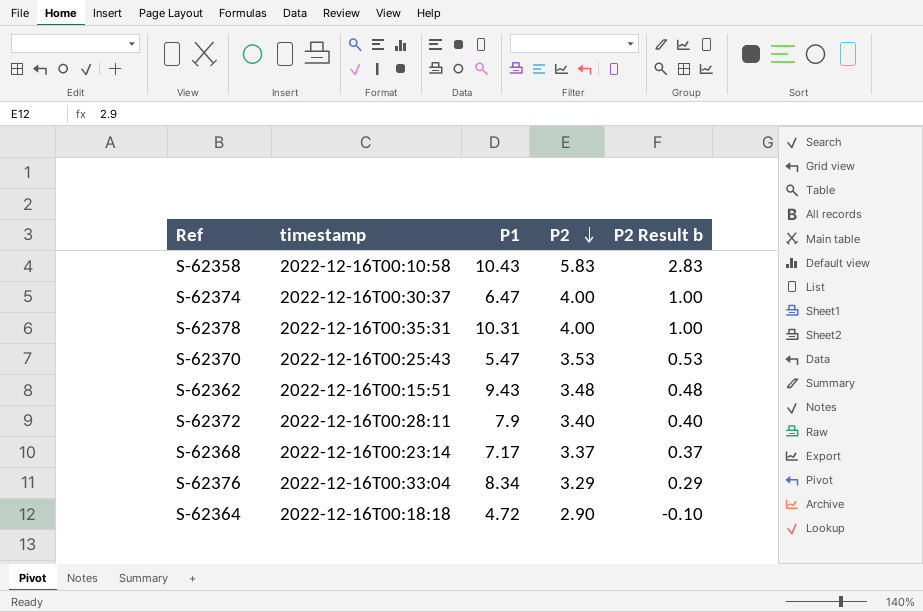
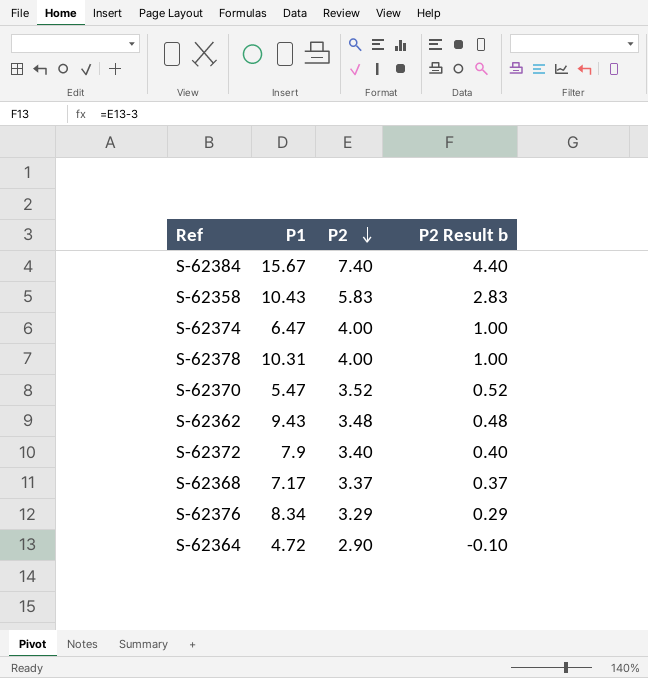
column timestamp | position: 2 -> none
row S-62384: none -> 15.67 | 7.40 | 4.40
S-62370 | P2: 3.53 -> 3.52
S-62370 | P2 Result b: 0.53 -> 0.52

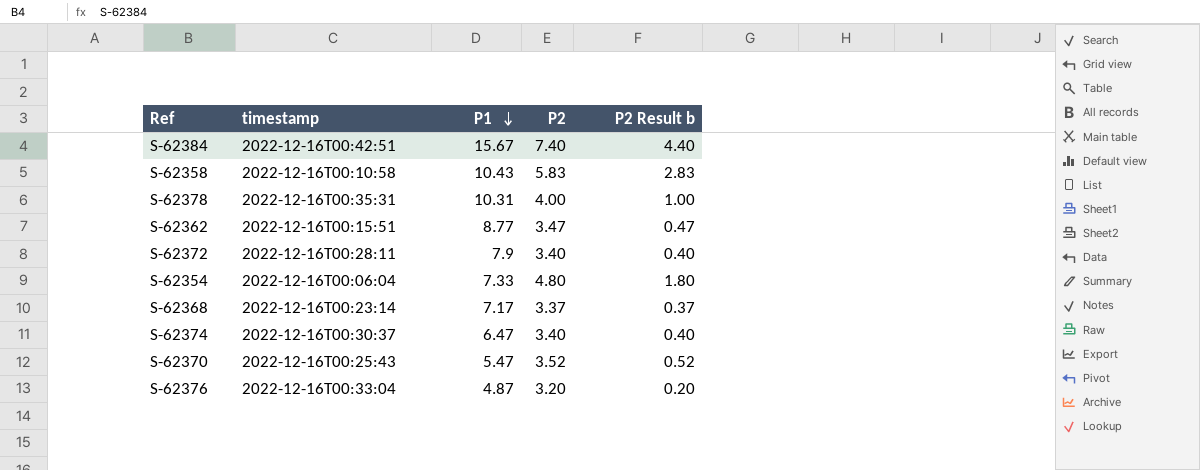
row order: P2 descending -> P1 descending
column timestamp | position: none -> 2
row S-62364: 4.72 | 2.90 | -0.10 -> none
S-62362 | P1: 9.43 -> 8.77
S-62362 | P2: 3.48 -> 3.47
S-62362 | P2 Result b: 0.48 -> 0.47
row S-62354: none -> 2022-12-16T00:06:04 | 7.33 | 4.80 | 1.80
S-62374 | P2: 4.00 -> 3.40
S-62374 | P2 Result b: 1.00 -> 0.40
S-62376 | P1: 8.34 -> 4.87
S-62376 | P2: 3.29 -> 3.20
S-62376 | P2 Result b: 0.29 -> 0.20

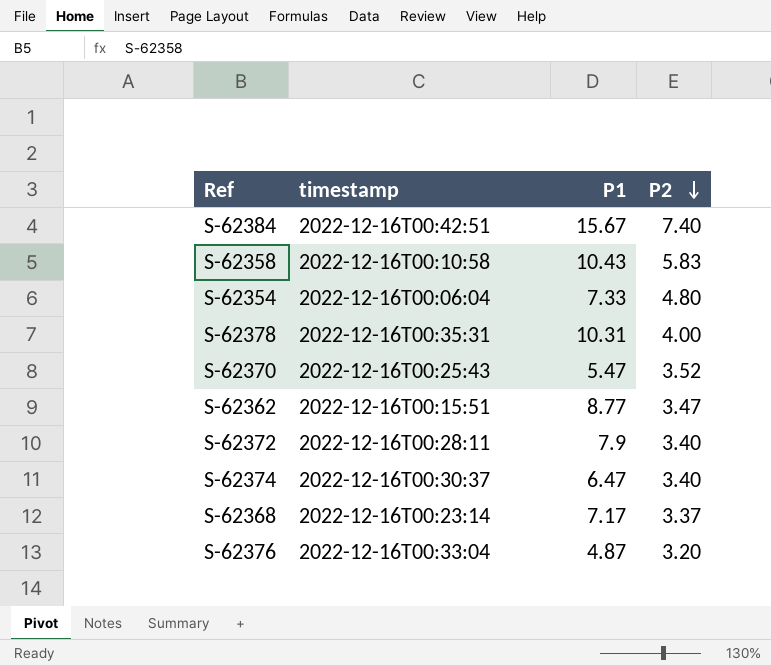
row order: P1 descending -> P2 descending
column P2 Result b | formula: [P2] - 3 -> none

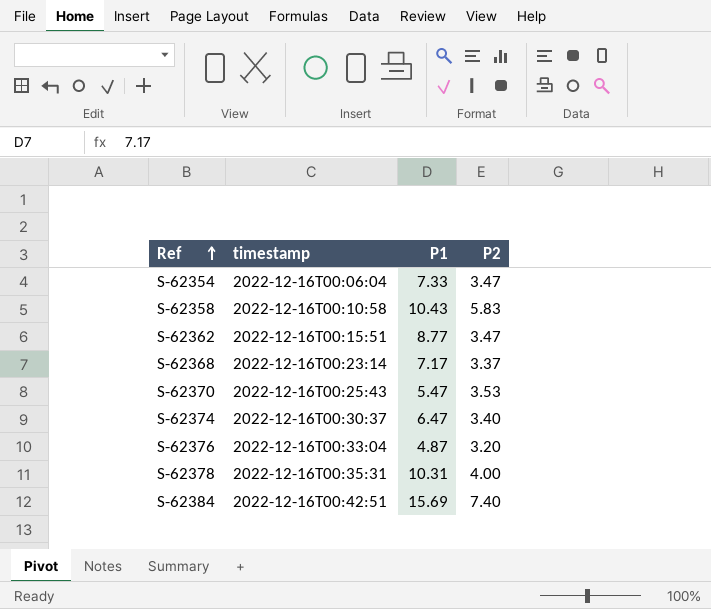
row order: P2 descending -> Ref ascending
row S-62372: 2022-12-16T00:28:11 | 7.9 | 3.40 -> none
S-62354 | P2: 4.80 -> 3.47
S-62370 | P2: 3.52 -> 3.53
S-62384 | P1: 15.67 -> 15.69

